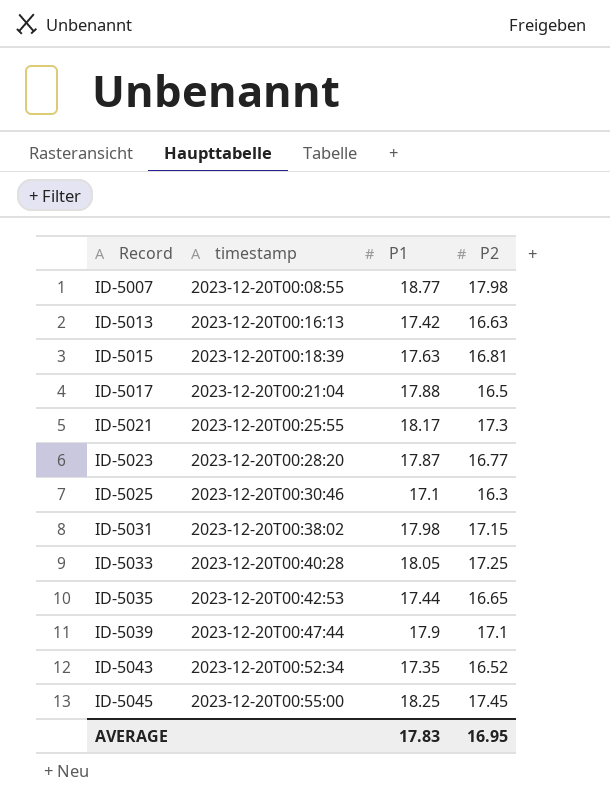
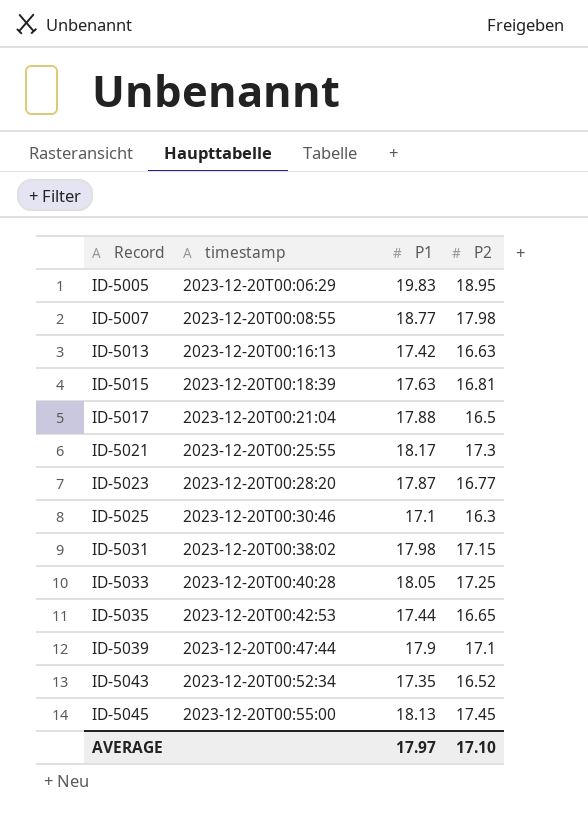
row ID-5005: none -> 2023-12-20T00:06:29 | 19.83 | 18.95
ID-5045 | P1: 18.25 -> 18.13
AVERAGE | P1: 17.83 -> 17.97
AVERAGE | P2: 16.95 -> 17.10

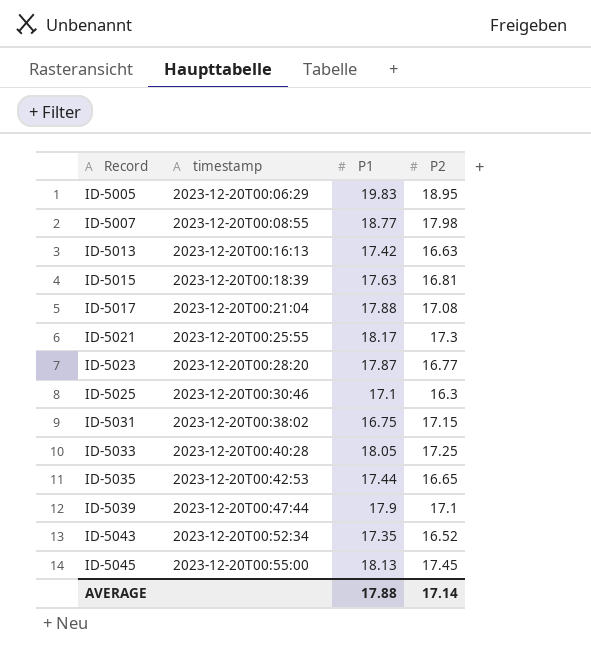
ID-5017 | P2: 16.5 -> 17.08
ID-5031 | P1: 17.98 -> 16.75
AVERAGE | P1: 17.97 -> 17.88
AVERAGE | P2: 17.10 -> 17.14

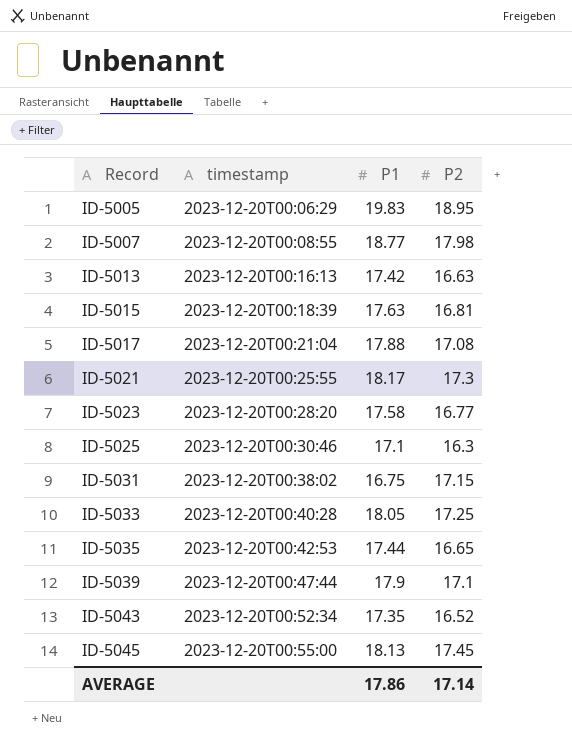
ID-5023 | P1: 17.87 -> 17.58
AVERAGE | P1: 17.88 -> 17.86

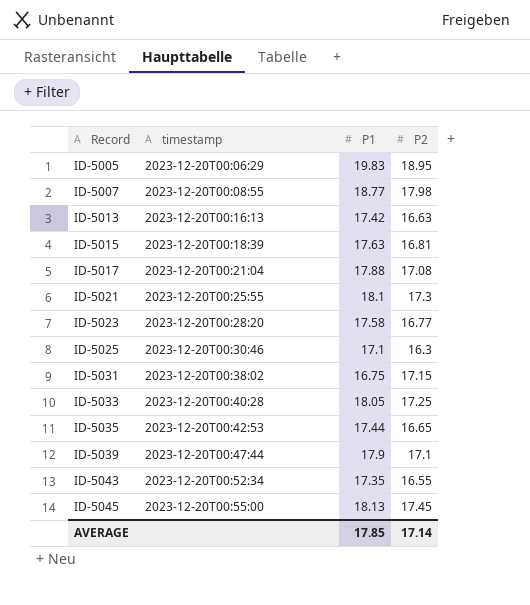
ID-5021 | P1: 18.17 -> 18.1
ID-5043 | P2: 16.52 -> 16.55
AVERAGE | P1: 17.86 -> 17.85

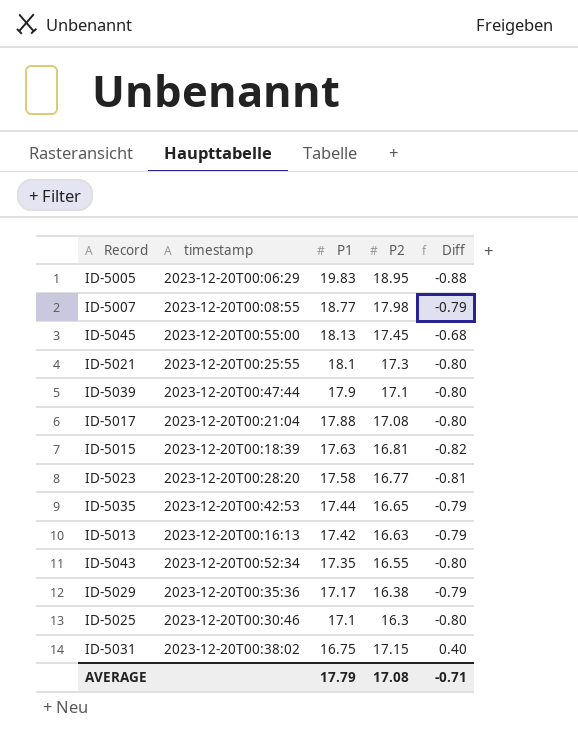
row order: Record ascending -> P1 descending
column Diff | formula: none -> [P2] - [P1]
row ID-5033: 2023-12-20T00:40:28 | 18.05 | 17.25 -> none
row ID-5029: none -> 2023-12-20T00:35:36 | 17.17 | 16.38 | -0.79
AVERAGE | P1: 17.85 -> 17.79
AVERAGE | P2: 17.14 -> 17.08

